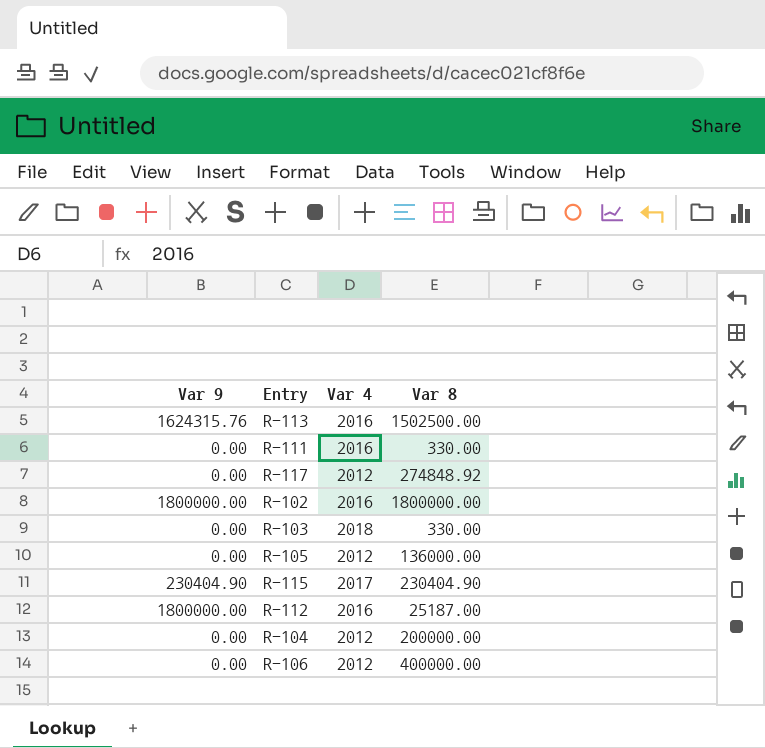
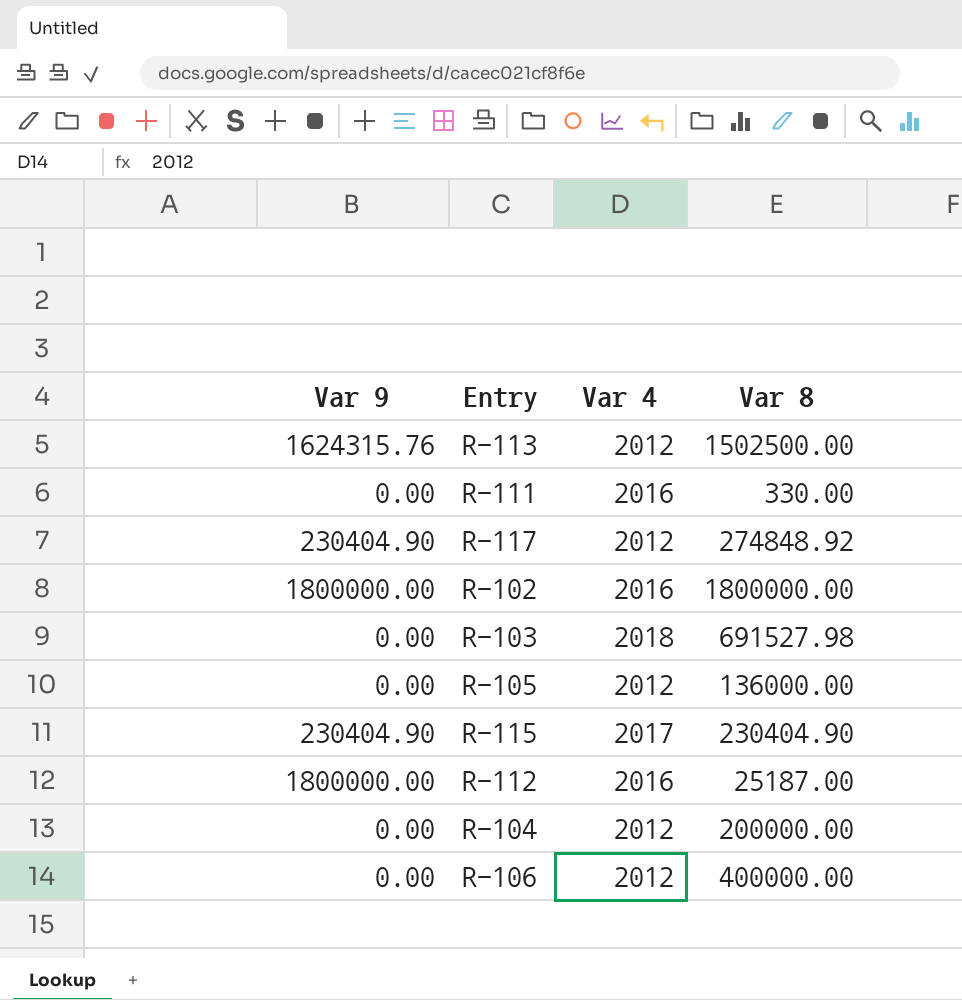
R-113 | Var 4: 2016 -> 2012
R-117 | Var 9: 0.00 -> 230404.90
R-103 | Var 8: 330.00 -> 691527.98

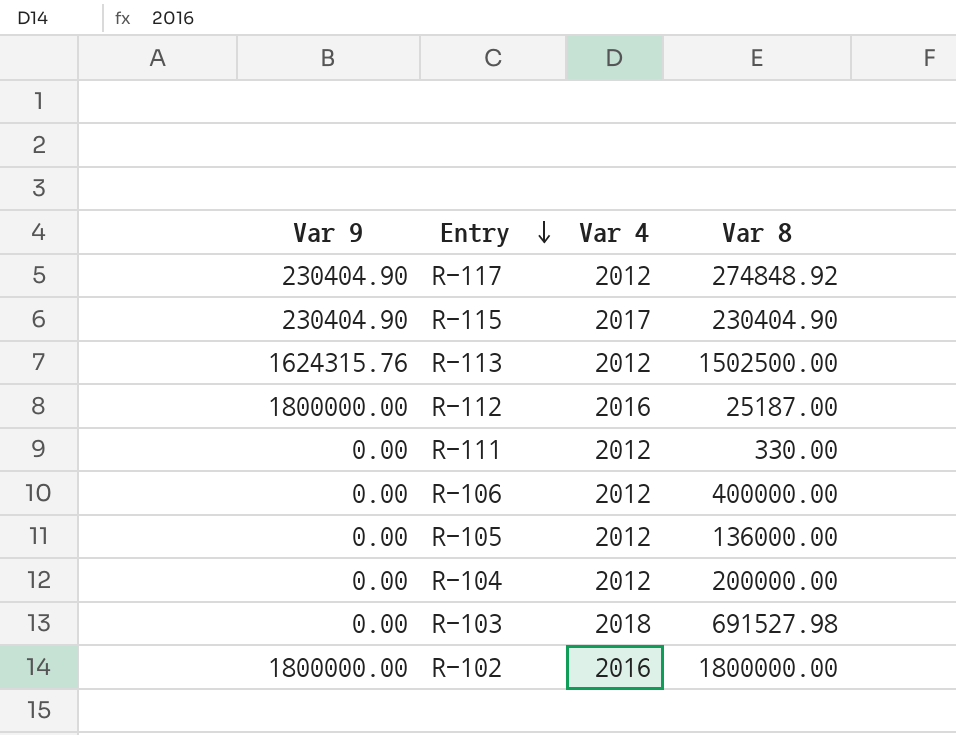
row order: none -> Entry descending
R-111 | Var 4: 2016 -> 2012

